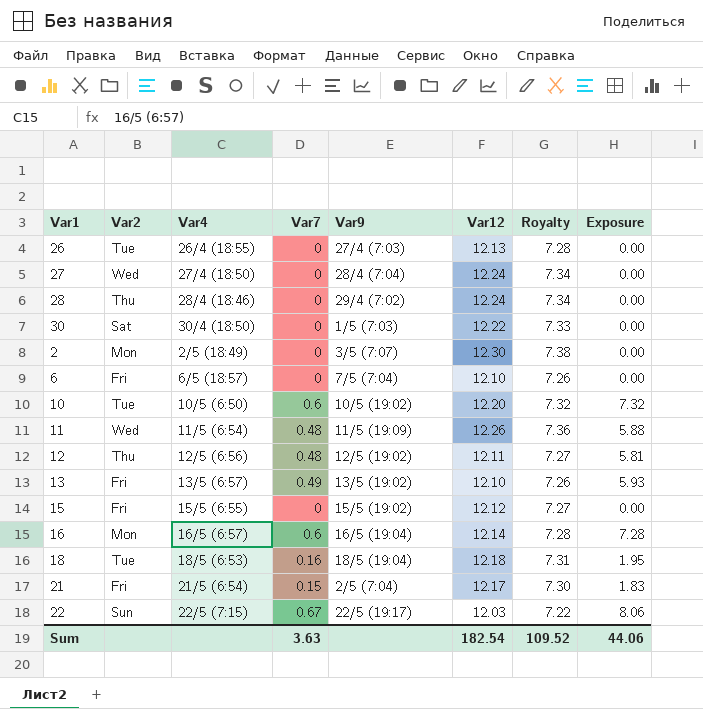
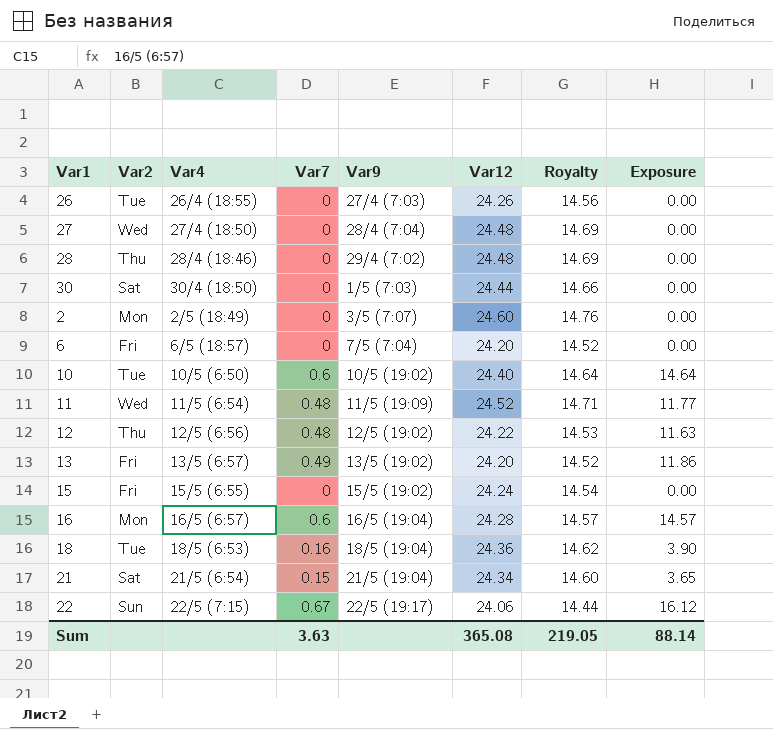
26 | Var12: 12.13 -> 24.26
26 | Royalty: 7.28 -> 14.56
27 | Var12: 12.24 -> 24.48
27 | Royalty: 7.34 -> 14.69
28 | Var12: 12.24 -> 24.48
28 | Royalty: 7.34 -> 14.69
30 | Var12: 12.22 -> 24.44
30 | Royalty: 7.33 -> 14.66
2 | Var12: 12.30 -> 24.60
2 | Royalty: 7.38 -> 14.76
6 | Var12: 12.10 -> 24.20
6 | Royalty: 7.26 -> 14.52
10 | Var12: 12.20 -> 24.40
10 | Royalty: 7.32 -> 14.64
10 | Exposure: 7.32 -> 14.64
11 | Var12: 12.26 -> 24.52
11 | Royalty: 7.36 -> 14.71
11 | Exposure: 5.88 -> 11.77
12 | Var12: 12.11 -> 24.22
12 | Royalty: 7.27 -> 14.53
12 | Exposure: 5.81 -> 11.63
13 | Var12: 12.10 -> 24.20
13 | Royalty: 7.26 -> 14.52
13 | Exposure: 5.93 -> 11.86
15 | Var12: 12.12 -> 24.24
15 | Royalty: 7.27 -> 14.54
16 | Var12: 12.14 -> 24.28
16 | Royalty: 7.28 -> 14.57
16 | Exposure: 7.28 -> 14.57
18 | Var12: 12.18 -> 24.36
18 | Royalty: 7.31 -> 14.62
18 | Exposure: 1.95 -> 3.90
21 | Var2: Fri -> Sat
21 | Var9: 2/5 (7:04) -> 21/5 (19:04)
21 | Var12: 12.17 -> 24.34
21 | Royalty: 7.30 -> 14.60
21 | Exposure: 1.83 -> 3.65
22 | Var12: 12.03 -> 24.06
22 | Royalty: 7.22 -> 14.44
22 | Exposure: 8.06 -> 16.12
Sum | Var12: 182.54 -> 365.08
Sum | Royalty: 109.52 -> 219.05
Sum | Exposure: 44.06 -> 88.14

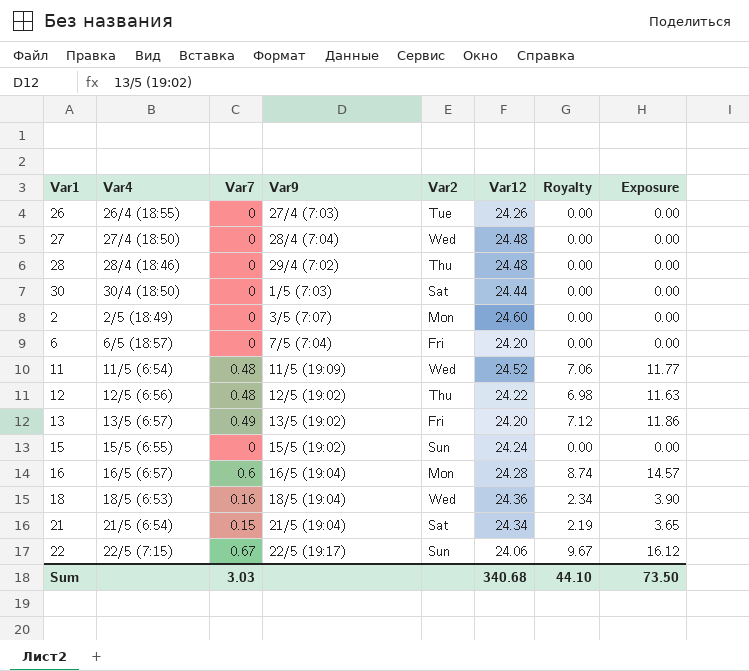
column Var2 | position: 2 -> 5
column Royalty | formula: [Var12] * 0.6 -> [Exposure] * 0.6
row 10: Tue | 10/5 (6:50) | 0.6 | 10/5 (19:02) | 24.40 | 14.64 | 14.64 -> none
15 | Var2: Fri -> Sun
18 | Var2: Tue -> Wed
Sum | Var7: 3.63 -> 3.03
Sum | Var12: 365.08 -> 340.68
Sum | Royalty: 219.05 -> 44.10
Sum | Exposure: 88.14 -> 73.50

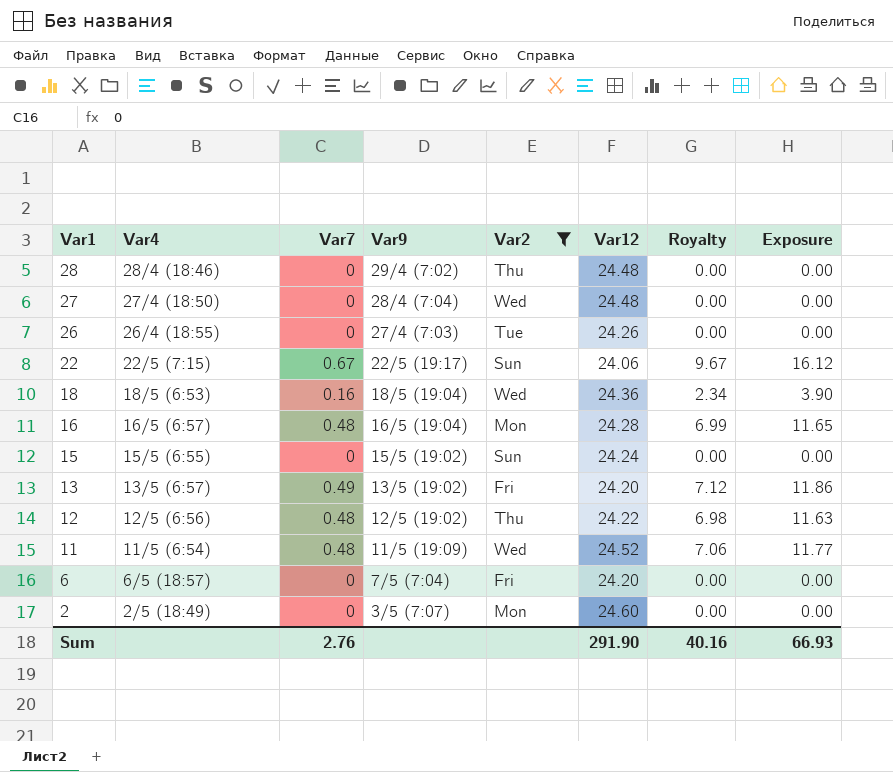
filter: none -> Var2 != Sat
row order: none -> Var1 descending
16 | Var7: 0.6 -> 0.48
16 | Royalty: 8.74 -> 6.99
16 | Exposure: 14.57 -> 11.65
Sum | Var7: 3.03 -> 2.76
Sum | Var12: 340.68 -> 291.90
Sum | Royalty: 44.10 -> 40.16
Sum | Exposure: 73.50 -> 66.93

